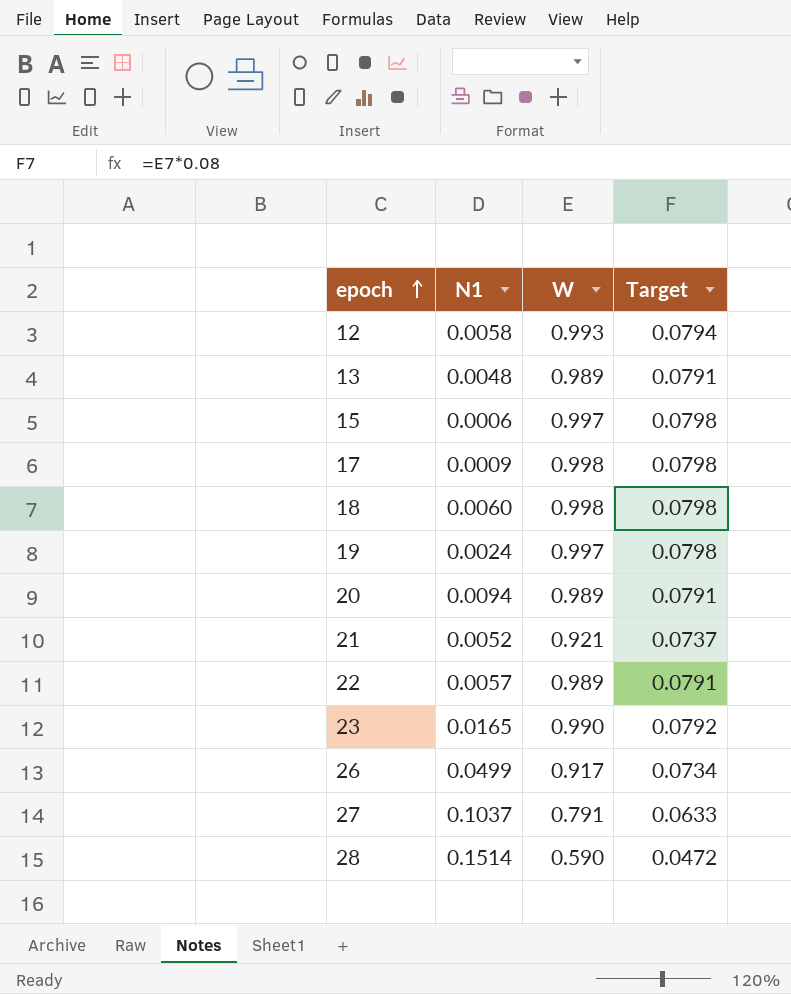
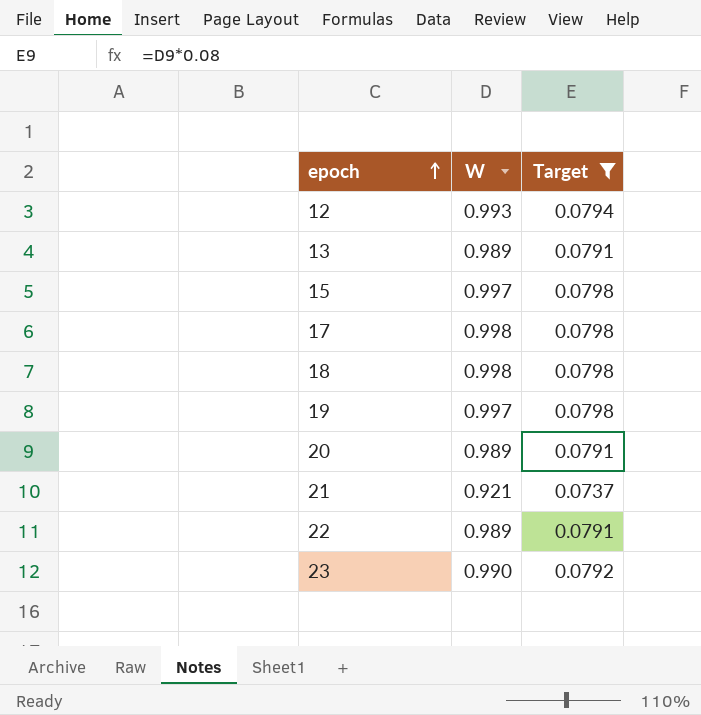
filter: none -> Target >= 0.0737
column N1 | position: 2 -> none

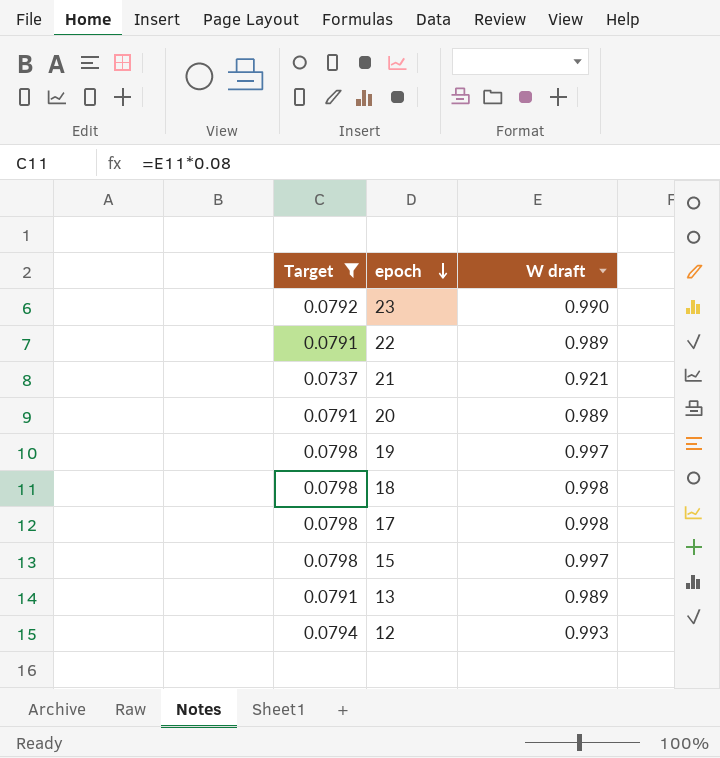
row order: epoch ascending -> epoch descending
column Target | position: 3 -> 1
column name: W -> W draft

